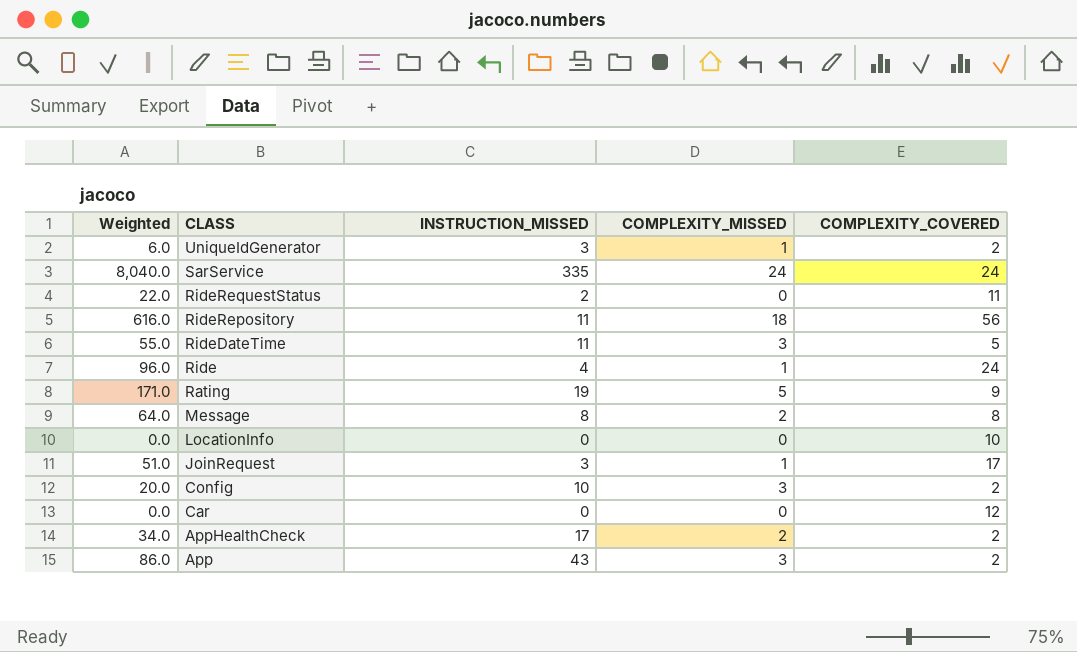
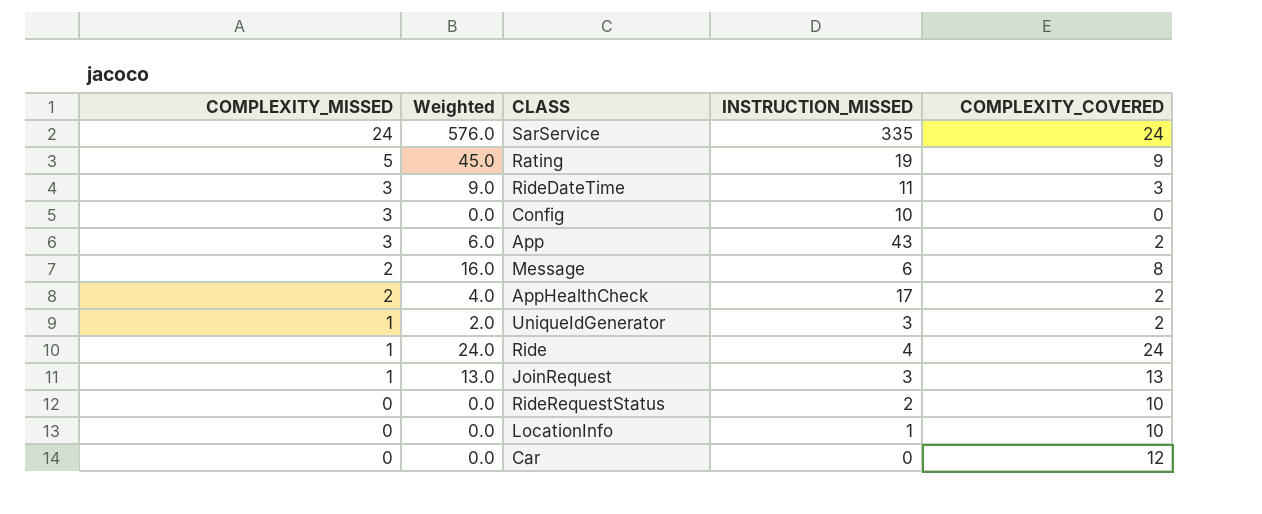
row order: CLASS descending -> COMPLEXITY_MISSED descending
column COMPLEXITY_MISSED | position: 4 -> 1
column Weighted | formula: [INSTRUCTION_MISSED] * [COMPLEXITY_COVERED] -> [COMPLEXITY_MISSED] * [COMPLEXITY_COVERED]
row RideRepository: 616.0 | 11 | 18 | 56 -> none
RideDateTime | COMPLEXITY_COVERED: 5 -> 3
Config | COMPLEXITY_COVERED: 2 -> 0
Message | INSTRUCTION_MISSED: 8 -> 6
JoinRequest | COMPLEXITY_COVERED: 17 -> 13
RideRequestStatus | COMPLEXITY_COVERED: 11 -> 10
LocationInfo | INSTRUCTION_MISSED: 0 -> 1

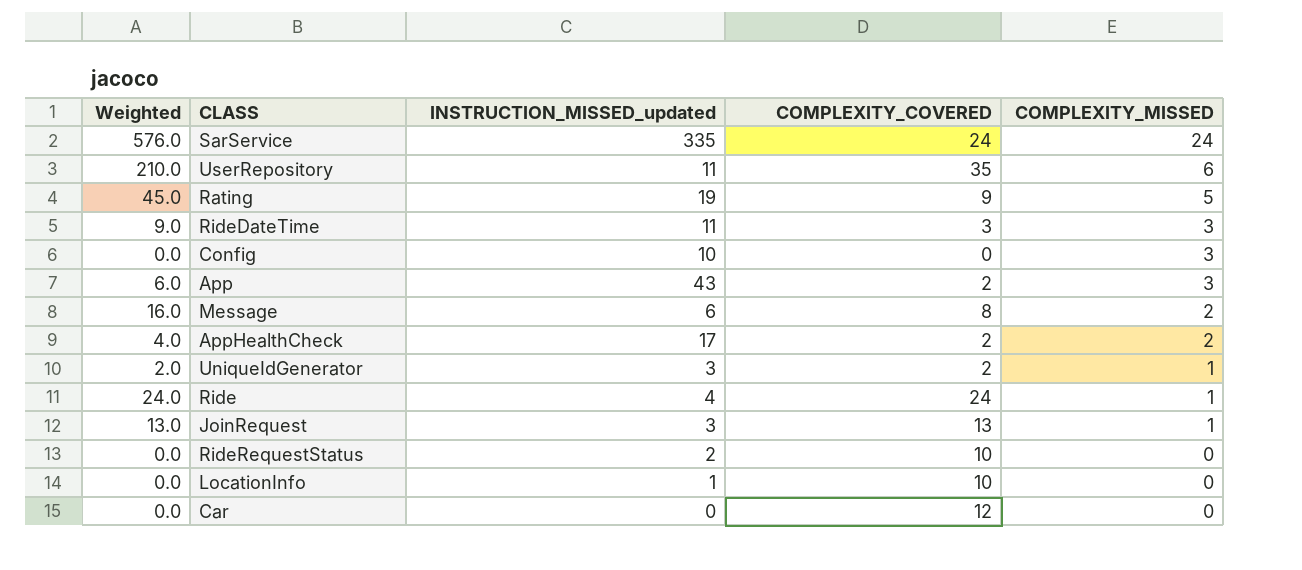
column name: INSTRUCTION_MISSED -> INSTRUCTION_MISSED_updated
column COMPLEXITY_MISSED | position: 1 -> 5
row UserRepository: none -> 210.0 | 11 | 35 | 6

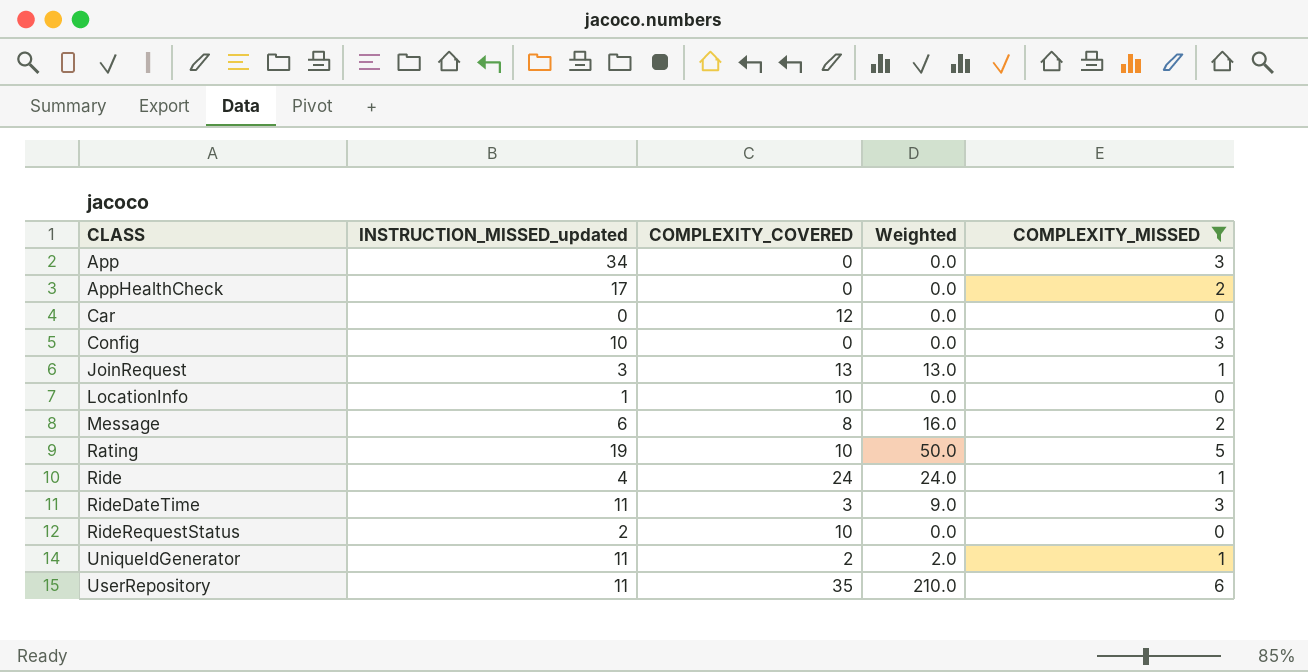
filter: none -> COMPLEXITY_MISSED != 24
row order: COMPLEXITY_MISSED descending -> CLASS ascending
column Weighted | position: 1 -> 4
App | INSTRUCTION_MISSED_updated: 43 -> 34
App | COMPLEXITY_COVERED: 2 -> 0
App | Weighted: 6.0 -> 0.0
AppHealthCheck | COMPLEXITY_COVERED: 2 -> 0
AppHealthCheck | Weighted: 4.0 -> 0.0
Rating | COMPLEXITY_COVERED: 9 -> 10
Rating | Weighted: 45.0 -> 50.0
UniqueIdGenerator | INSTRUCTION_MISSED_updated: 3 -> 11

